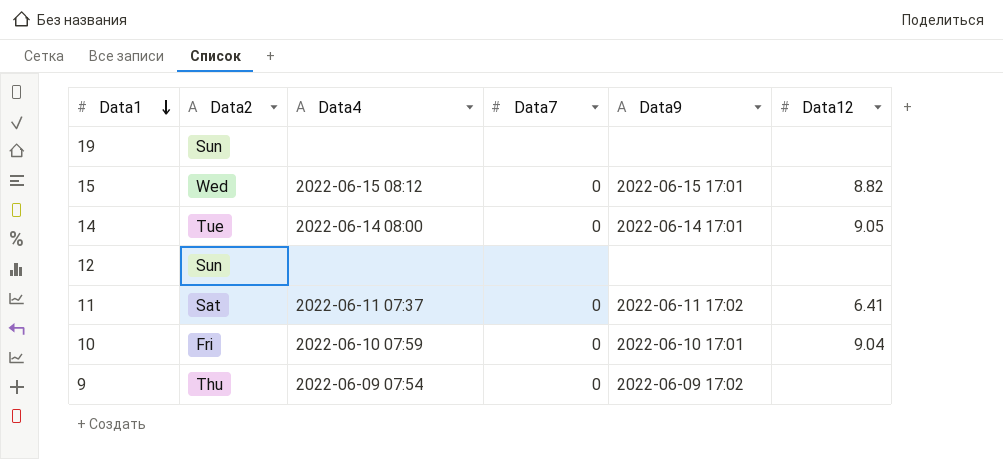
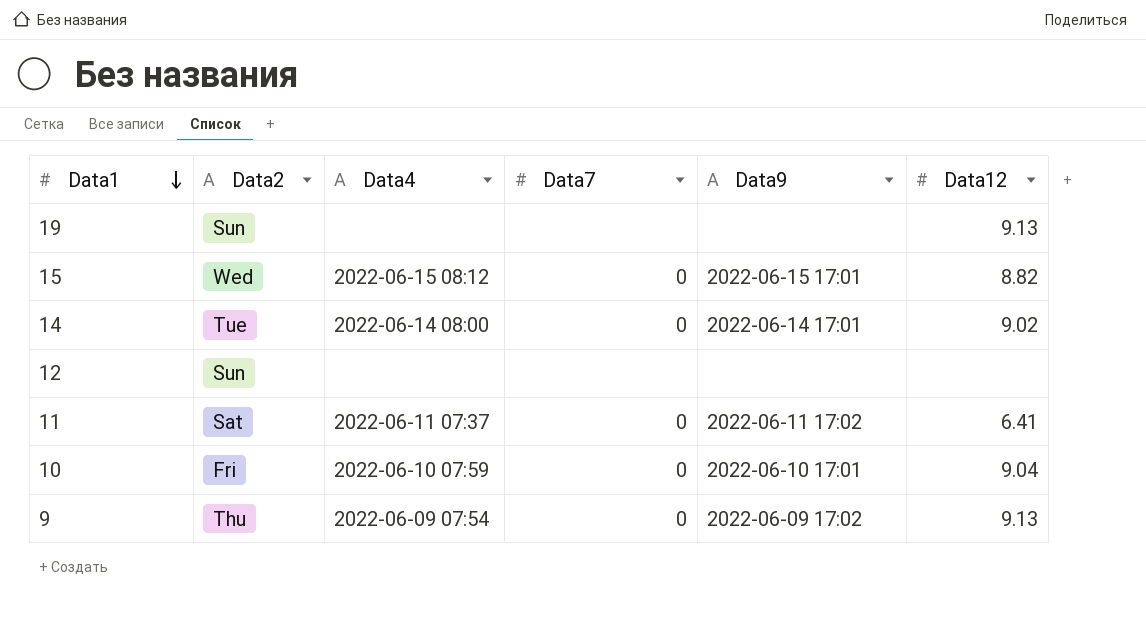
19 | Data12: none -> 9.13
14 | Data12: 9.05 -> 9.02
9 | Data12: none -> 9.13

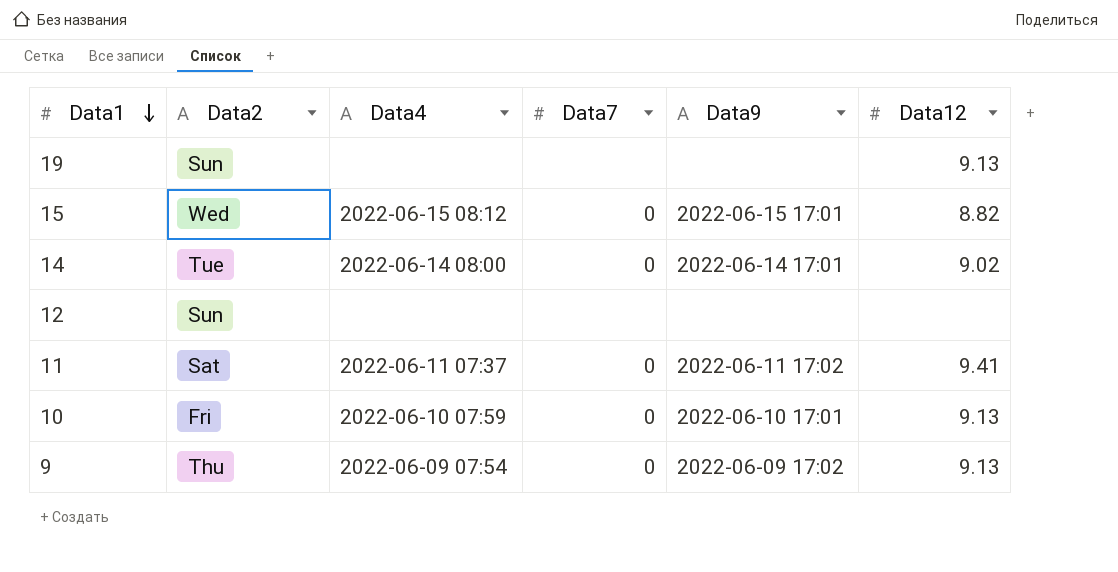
11 | Data12: 6.41 -> 9.41
10 | Data12: 9.04 -> 9.13

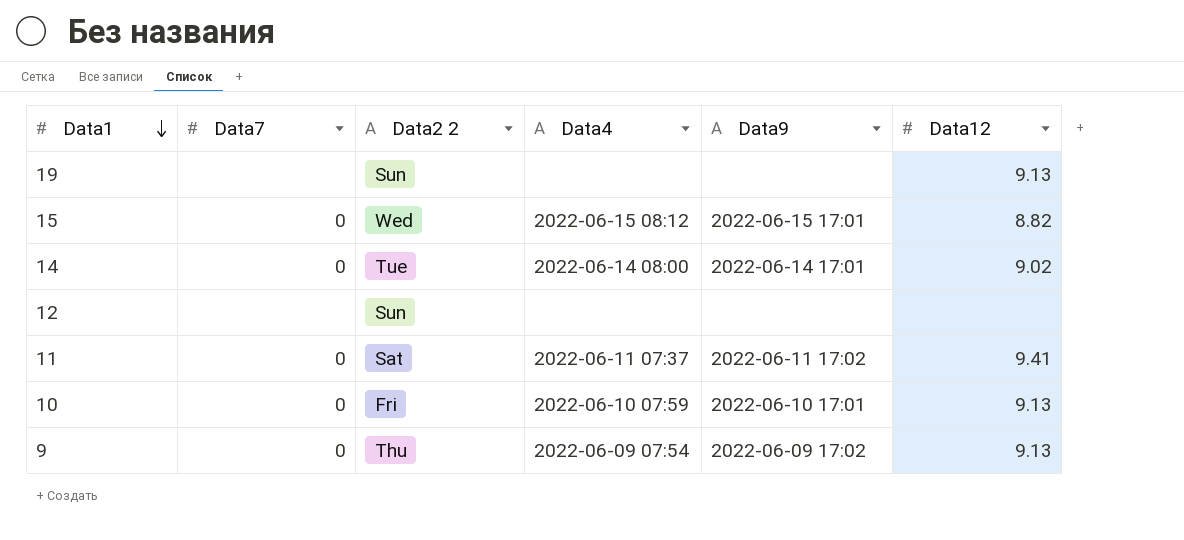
column Data7 | position: 4 -> 2
column name: Data2 -> Data2 2

